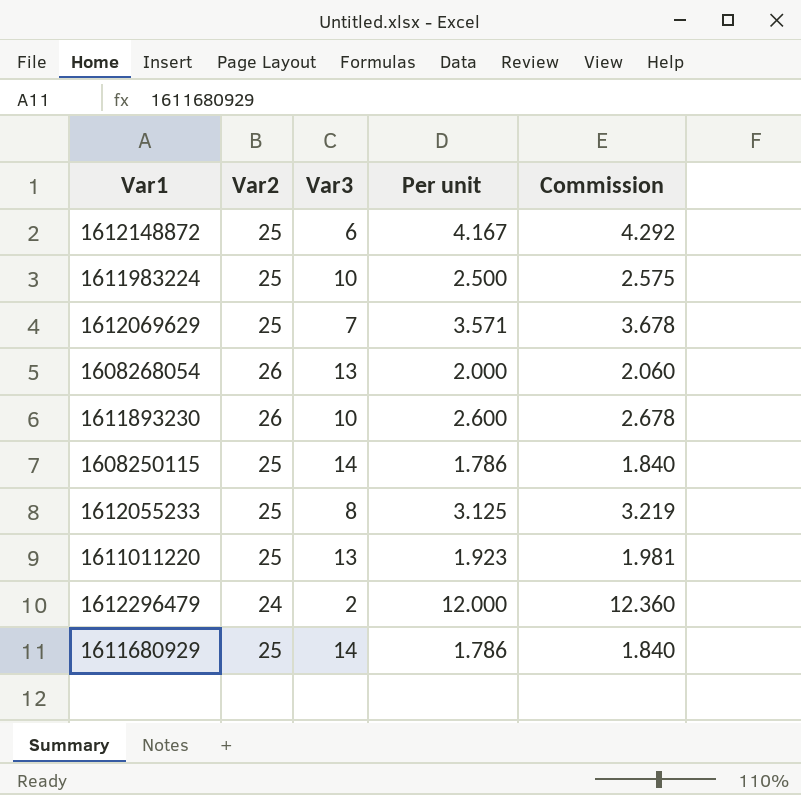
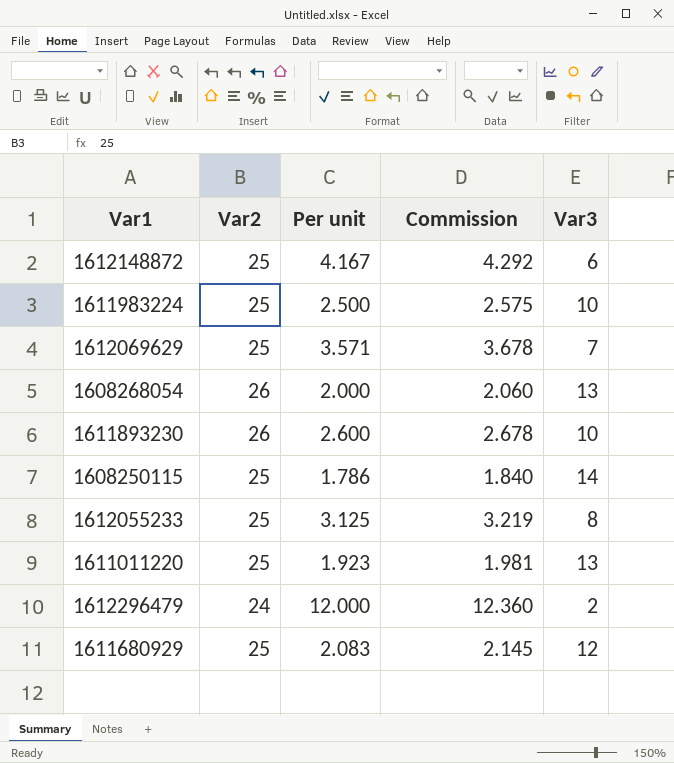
column Var3 | position: 3 -> 5
1611680929 | Per unit: 1.786 -> 2.083
1611680929 | Commission: 1.840 -> 2.145
1611680929 | Var3: 14 -> 12

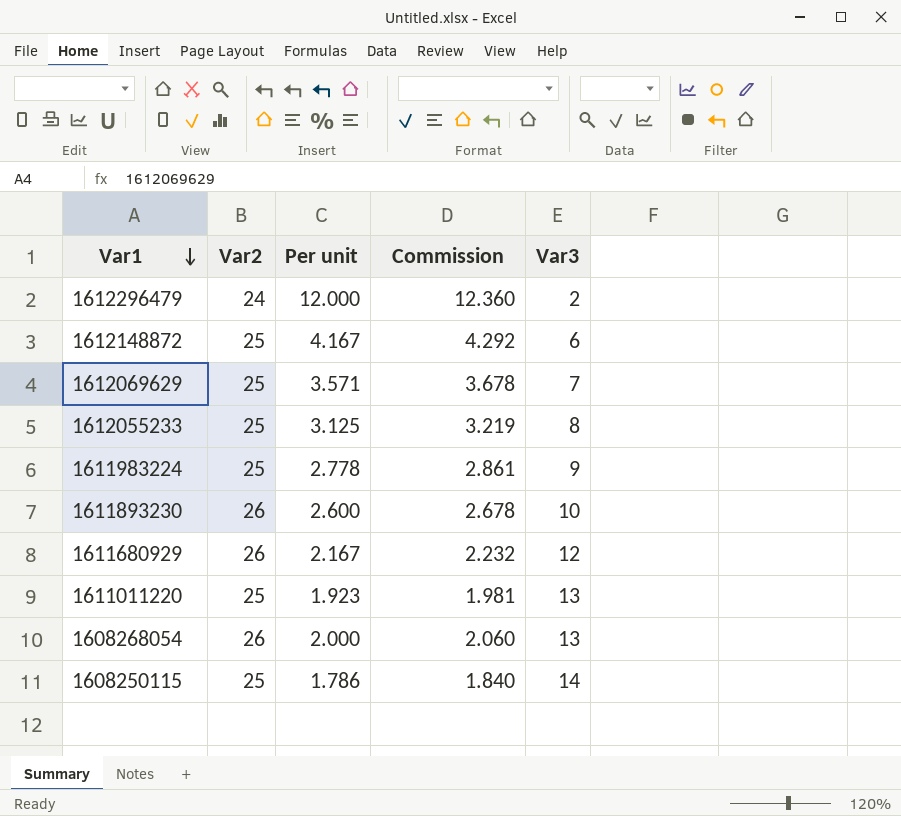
row order: none -> Var1 descending
1611983224 | Per unit: 2.500 -> 2.778
1611983224 | Commission: 2.575 -> 2.861
1611983224 | Var3: 10 -> 9
1611680929 | Var2: 25 -> 26
1611680929 | Per unit: 2.083 -> 2.167
1611680929 | Commission: 2.145 -> 2.232

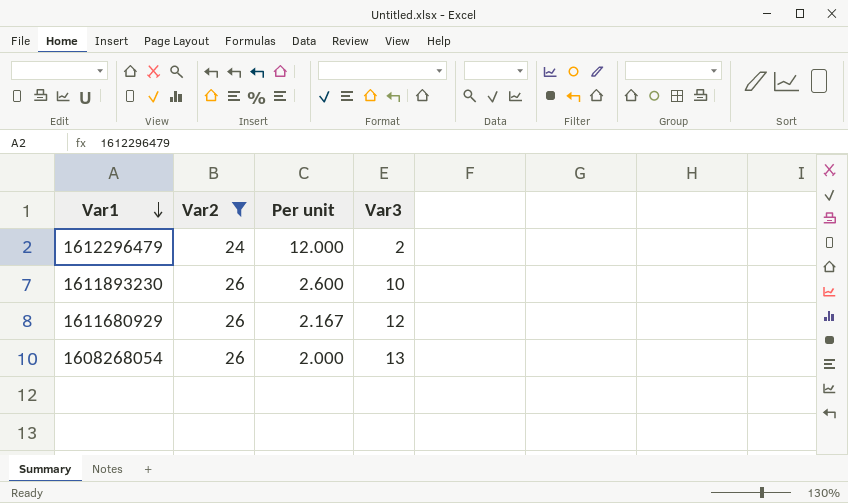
filter: none -> Var2 != 25
column Commission | formula: [Per unit] * 1.03 -> none

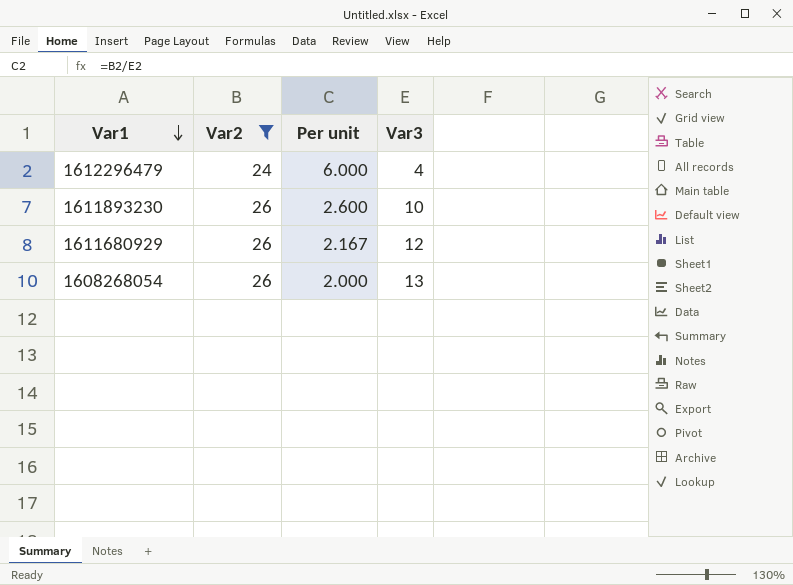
1612296479 | Per unit: 12.000 -> 6.000
1612296479 | Var3: 2 -> 4

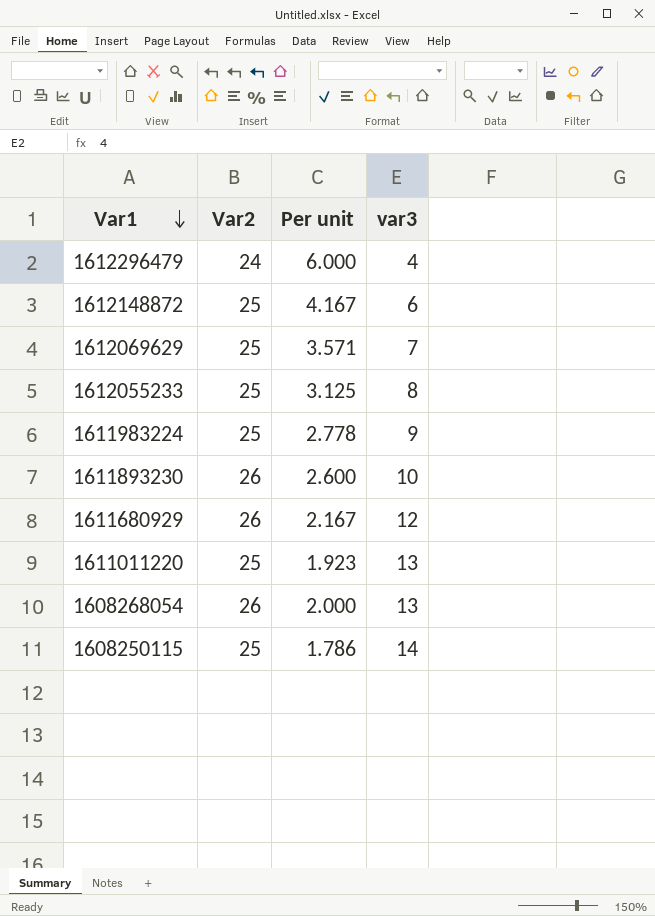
filter: Var2 != 25 -> none
column name: Var3 -> var3

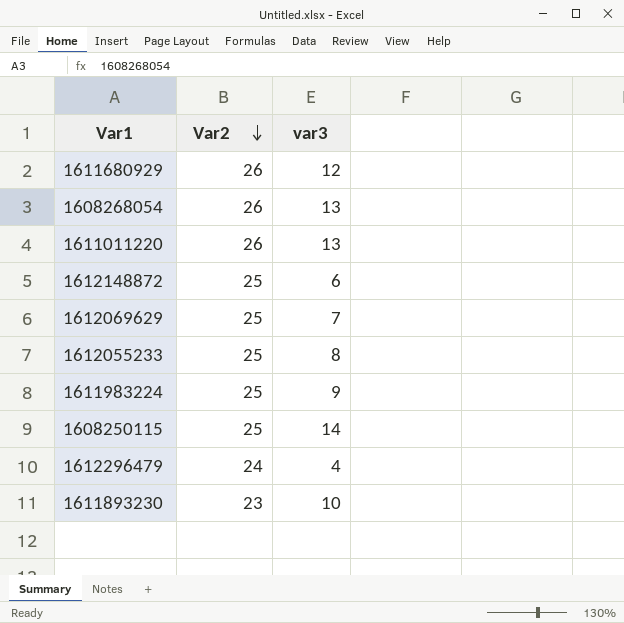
row order: Var1 descending -> Var2 descending
column Per unit | formula: [Var2] / [var3] -> none
1611011220 | Var2: 25 -> 26
1611893230 | Var2: 26 -> 23

